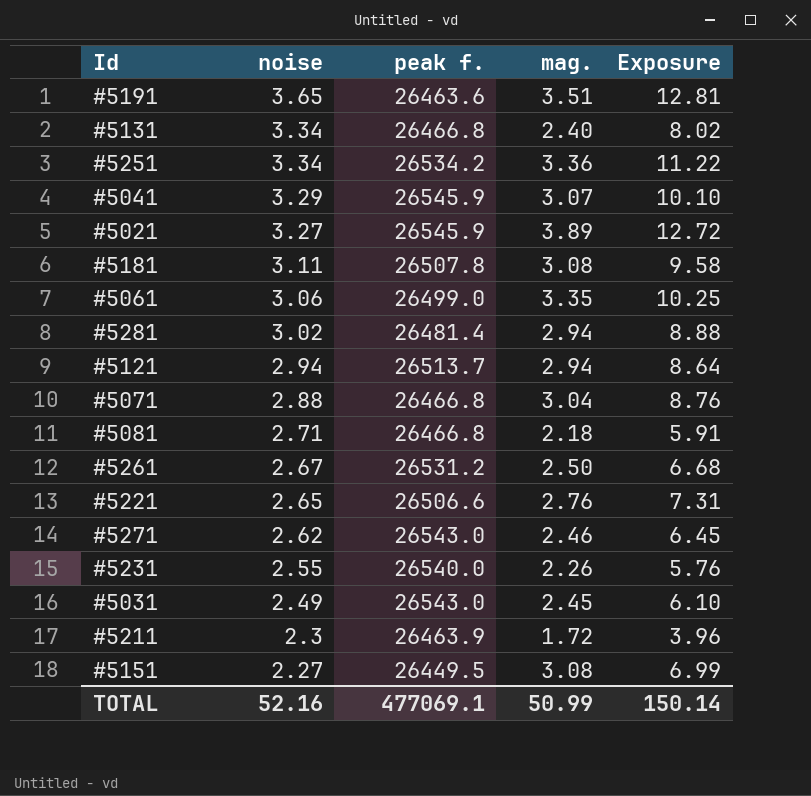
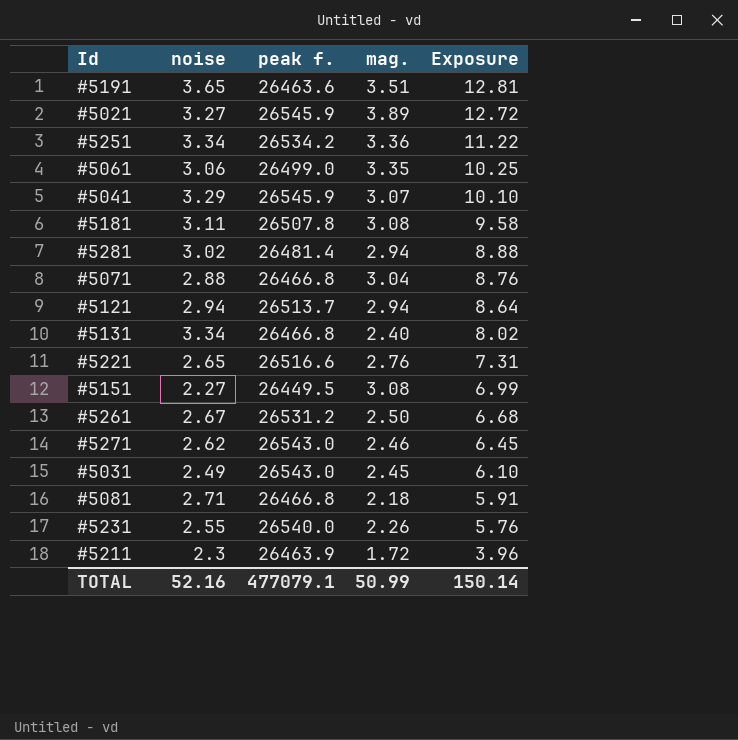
row order: noise descending -> Exposure descending
#5221 | peak f.: 26506.6 -> 26516.6
TOTAL | peak f.: 477069.1 -> 477079.1

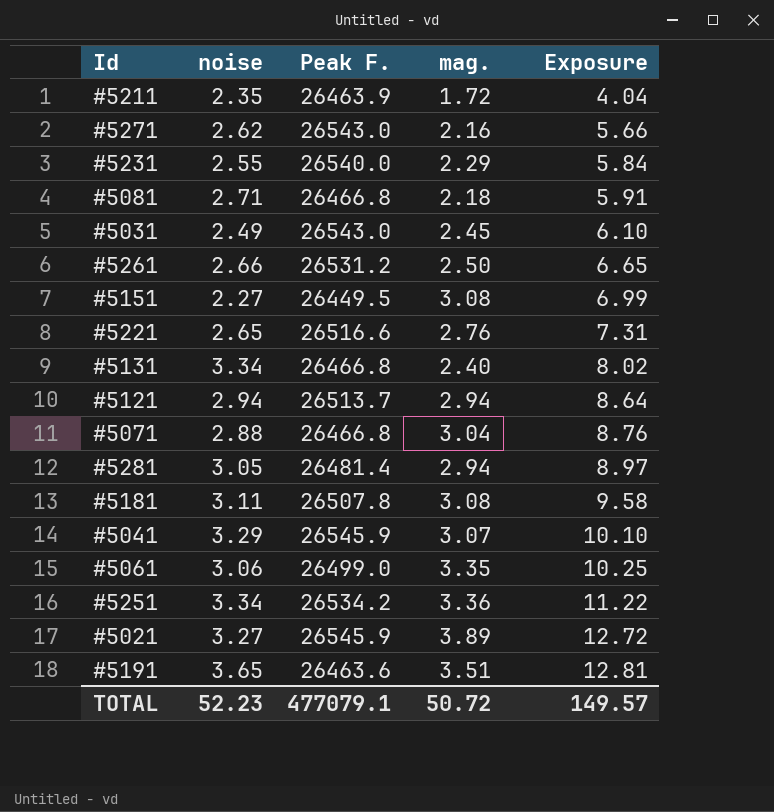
row order: Exposure descending -> Exposure ascending
column name: peak f. -> Peak F.
#5211 | noise: 2.3 -> 2.35
#5211 | Exposure: 3.96 -> 4.04
#5271 | mag.: 2.46 -> 2.16
#5271 | Exposure: 6.45 -> 5.66
#5231 | mag.: 2.26 -> 2.29
#5231 | Exposure: 5.76 -> 5.84
#5261 | noise: 2.67 -> 2.66
#5261 | Exposure: 6.68 -> 6.65
#5281 | noise: 3.02 -> 3.05
#5281 | Exposure: 8.88 -> 8.97
TOTAL | noise: 52.16 -> 52.23
TOTAL | mag.: 50.99 -> 50.72
TOTAL | Exposure: 150.14 -> 149.57

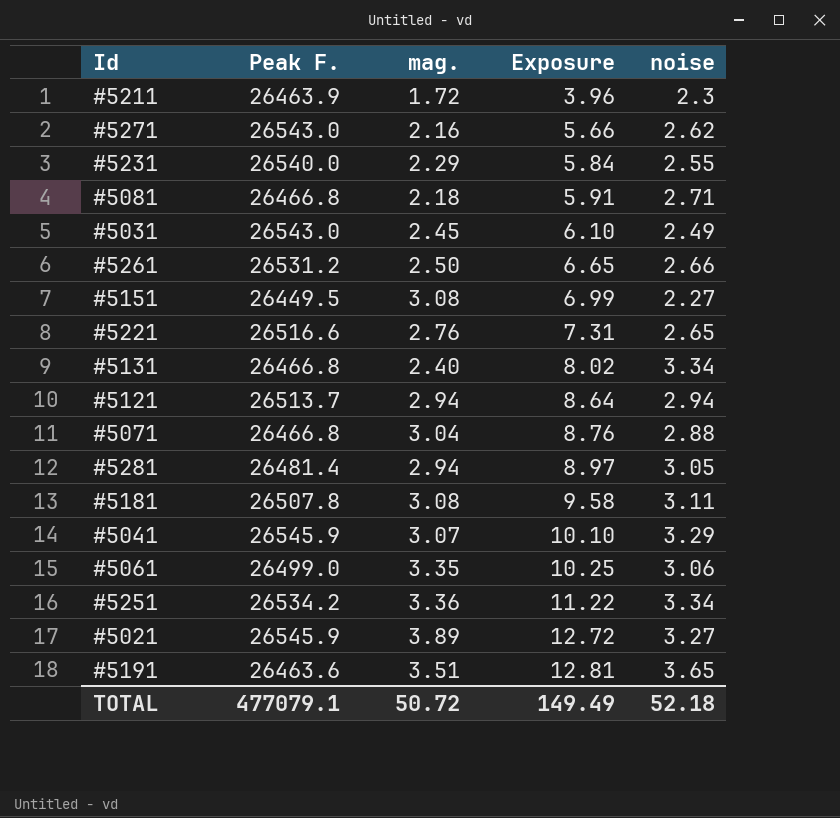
column noise | position: 2 -> 5
#5211 | Exposure: 4.04 -> 3.96
#5211 | noise: 2.35 -> 2.3
TOTAL | Exposure: 149.57 -> 149.49
TOTAL | noise: 52.23 -> 52.18

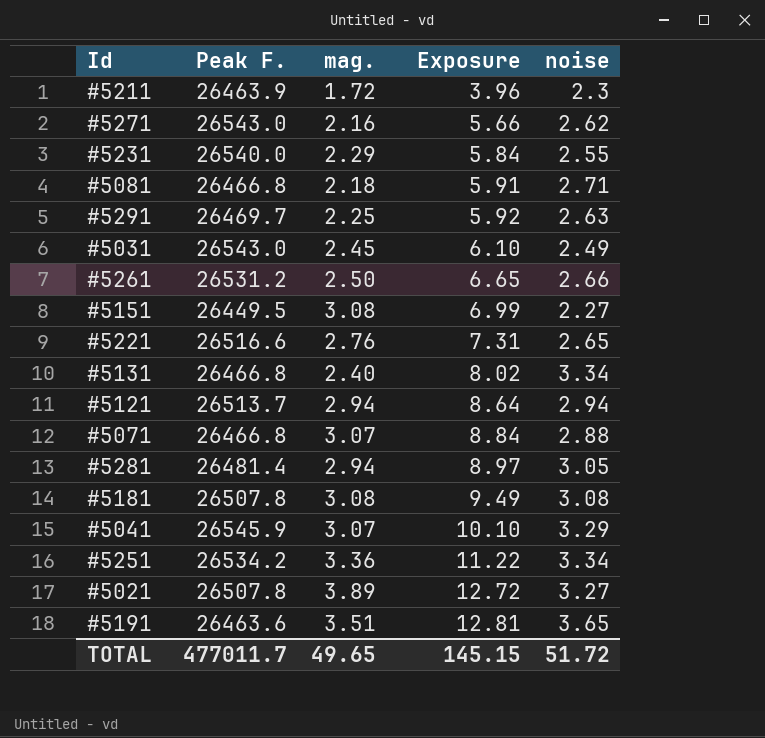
row #5061: 26499.0 | 3.35 | 10.25 | 3.06 -> none
row #5291: none -> 26469.7 | 2.25 | 5.92 | 2.63
#5071 | mag.: 3.04 -> 3.07
#5071 | Exposure: 8.76 -> 8.84
#5181 | Exposure: 9.58 -> 9.49
#5181 | noise: 3.11 -> 3.08
#5021 | Peak F.: 26545.9 -> 26507.8
TOTAL | Peak F.: 477079.1 -> 477011.7
TOTAL | mag.: 50.72 -> 49.65
TOTAL | Exposure: 149.49 -> 145.15
TOTAL | noise: 52.18 -> 51.72

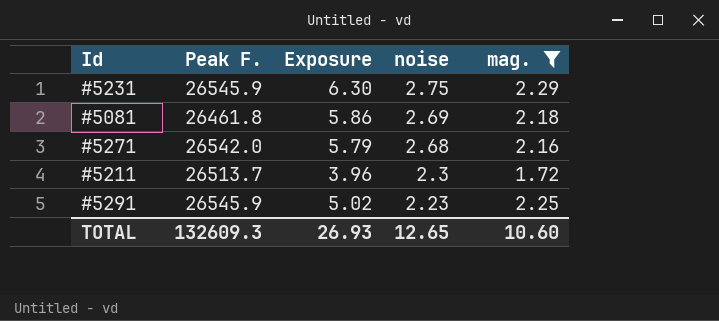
filter: none -> mag. <= 2.29
row order: Exposure ascending -> noise descending
column mag. | position: 3 -> 5
#5231 | Peak F.: 26540.0 -> 26545.9
#5231 | Exposure: 5.84 -> 6.30
#5231 | noise: 2.55 -> 2.75
#5081 | Peak F.: 26466.8 -> 26461.8
#5081 | Exposure: 5.91 -> 5.86
#5081 | noise: 2.71 -> 2.69
#5271 | Peak F.: 26543.0 -> 26542.0
#5271 | Exposure: 5.66 -> 5.79
#5271 | noise: 2.62 -> 2.68
#5211 | Peak F.: 26463.9 -> 26513.7
#5291 | Peak F.: 26469.7 -> 26545.9
#5291 | Exposure: 5.92 -> 5.02
#5291 | noise: 2.63 -> 2.23
TOTAL | Peak F.: 477011.7 -> 132609.3
TOTAL | Exposure: 145.15 -> 26.93
TOTAL | noise: 51.72 -> 12.65
TOTAL | mag.: 49.65 -> 10.60

